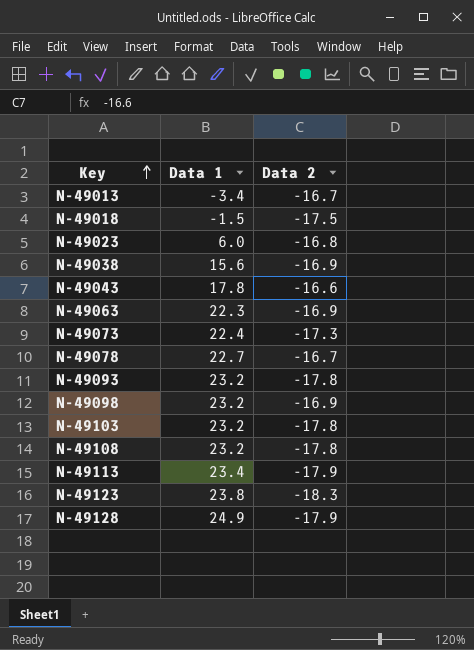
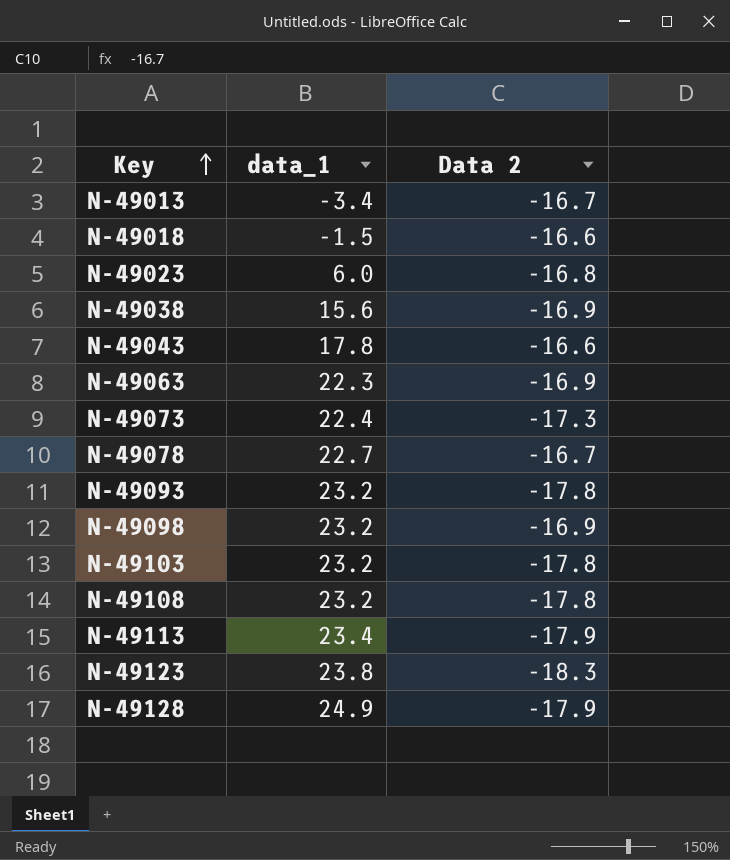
column name: Data 1 -> data_1
N-49018 | Data 2: -17.5 -> -16.6

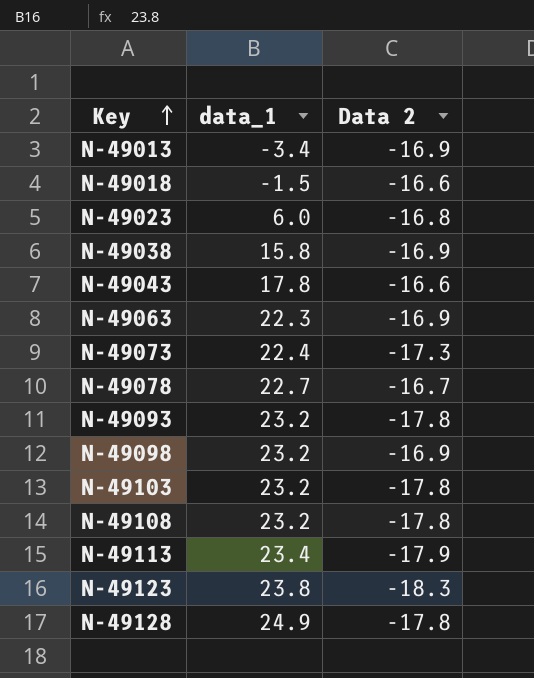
N-49013 | Data 2: -16.7 -> -16.9
N-49038 | data_1: 15.6 -> 15.8
N-49128 | Data 2: -17.9 -> -17.8

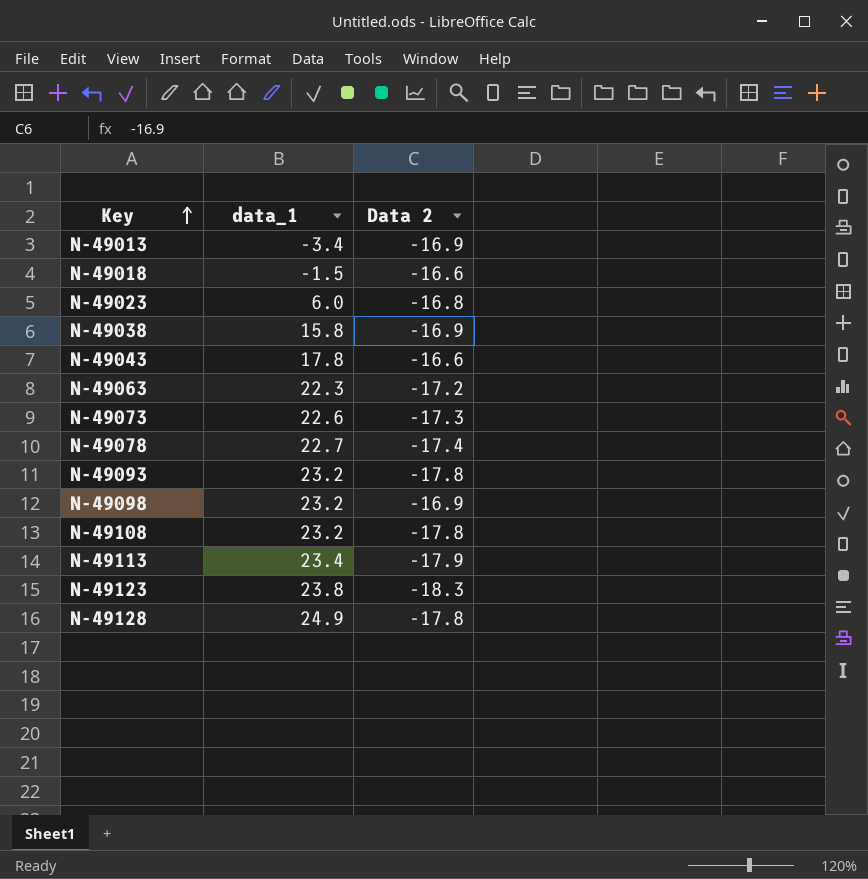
row N-49103: 23.2 | -17.8 -> none
N-49063 | Data 2: -16.9 -> -17.2
N-49073 | data_1: 22.4 -> 22.6
N-49078 | Data 2: -16.7 -> -17.4

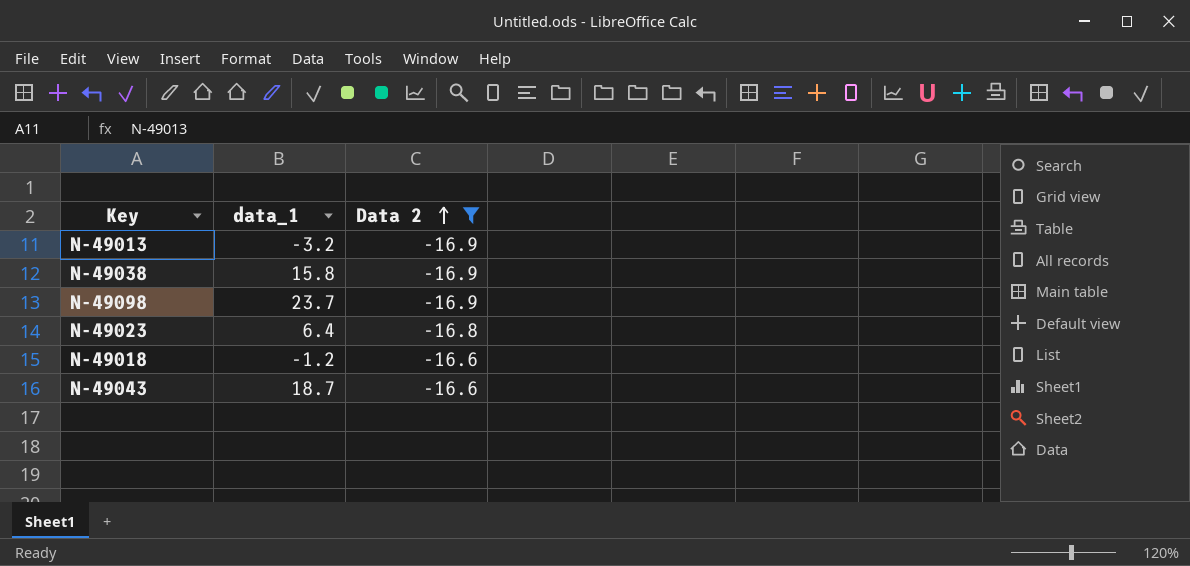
filter: none -> Data 2 >= -16.9
row order: Key ascending -> Data 2 ascending
N-49013 | data_1: -3.4 -> -3.2
N-49098 | data_1: 23.2 -> 23.7
N-49023 | data_1: 6.0 -> 6.4
N-49018 | data_1: -1.5 -> -1.2
N-49043 | data_1: 17.8 -> 18.7

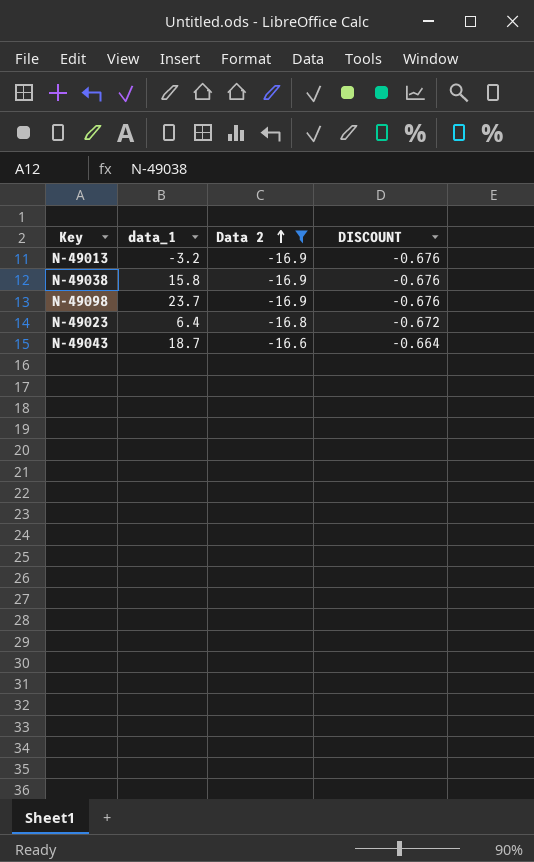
column DISCOUNT | formula: none -> [Data 2] * 0.04
row N-49018: -1.2 | -16.6 -> none

